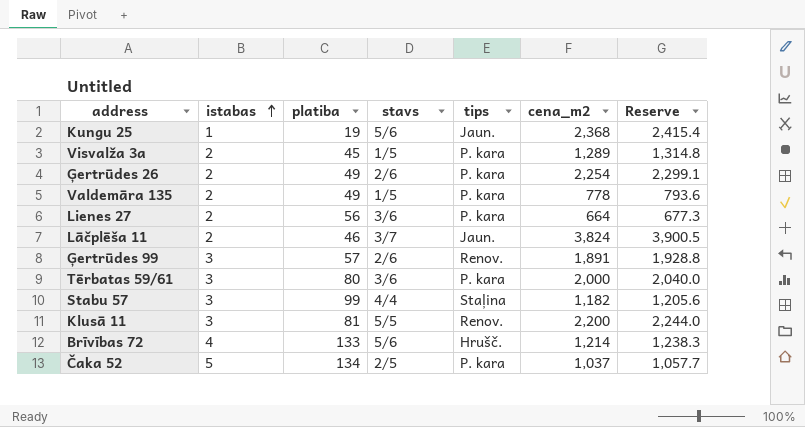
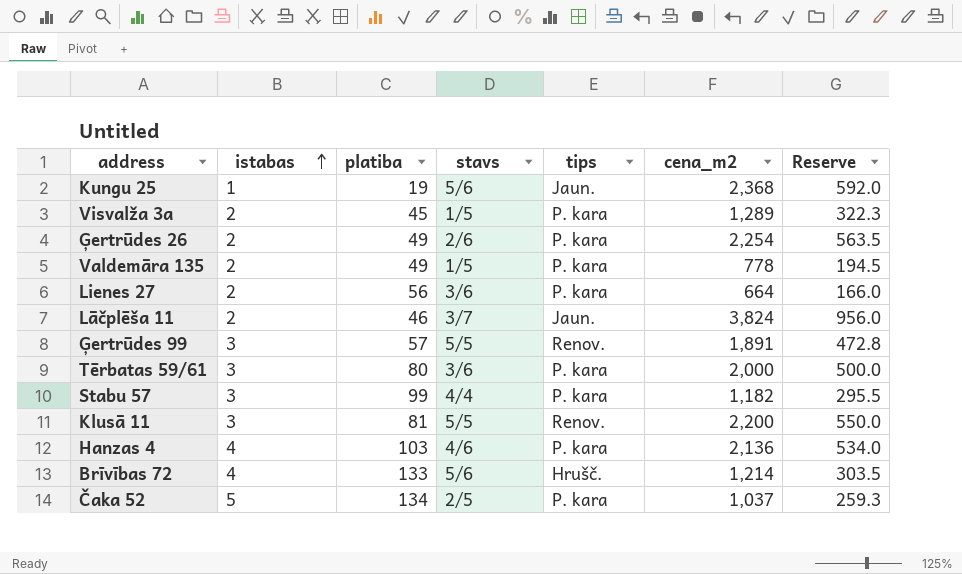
column Reserve | formula: [cena_m2] * 1.02 -> [cena_m2] * 0.25
Ģertrūdes 99 | stavs: 2/6 -> 5/5
Stabu 57 | tips: Staļina -> P. kara
row Hanzas 4: none -> 4 | 103 | 4/6 | P. kara | 2,136 | 534.0

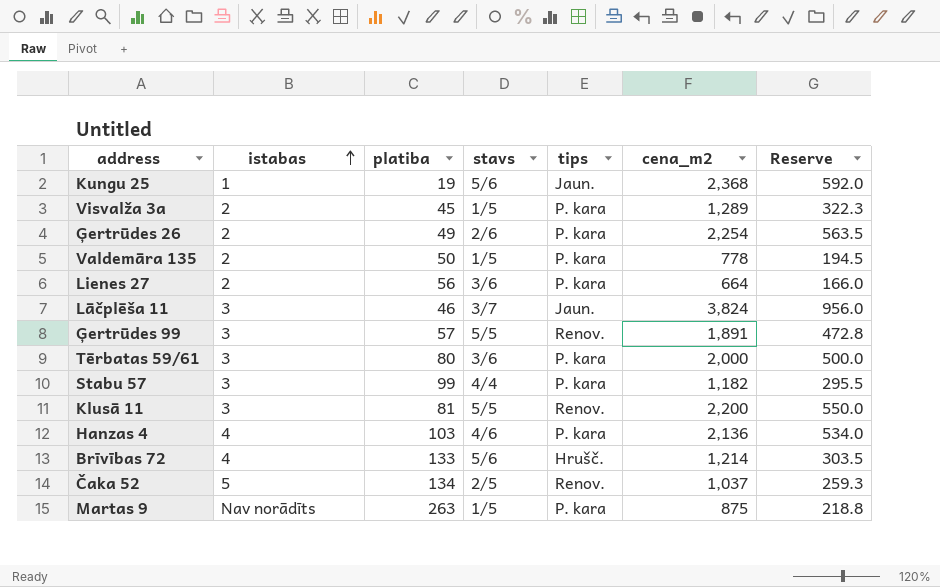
Valdemāra 135 | platiba: 49 -> 50
Lāčplēša 11 | istabas: 2 -> 3
Čaka 52 | tips: P. kara -> Renov.
row Martas 9: none -> Nav norādīts | 263 | 1/5 | P. kara | 875 | 218.8

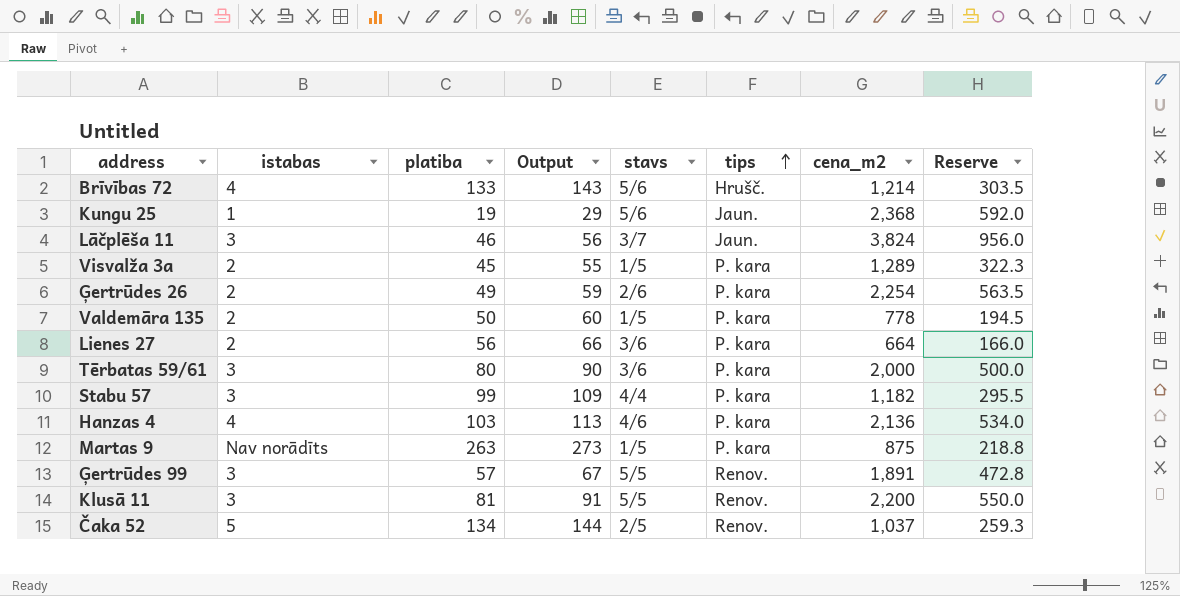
row order: istabas ascending -> tips ascending
column Output | formula: none -> [platiba] + 10

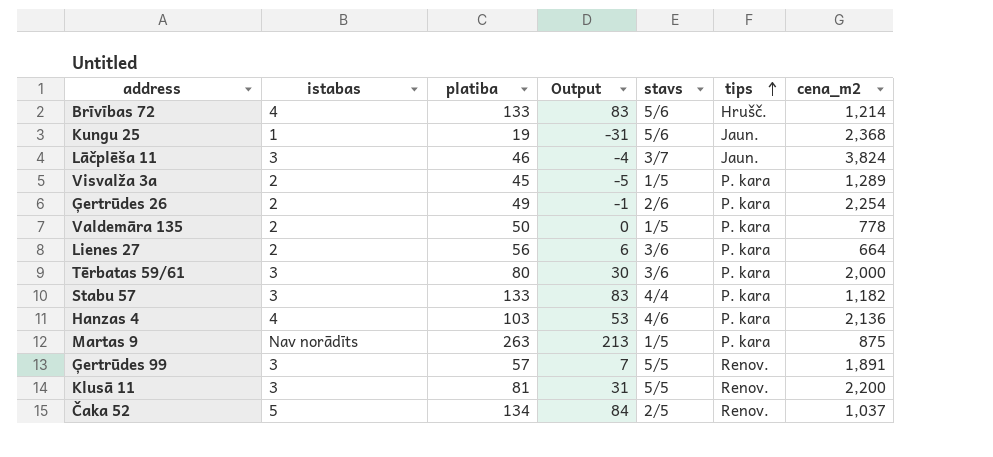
column Reserve | formula: [cena_m2] * 0.25 -> none
column Output | formula: [platiba] + 10 -> [platiba] - 50
Stabu 57 | platiba: 99 -> 133

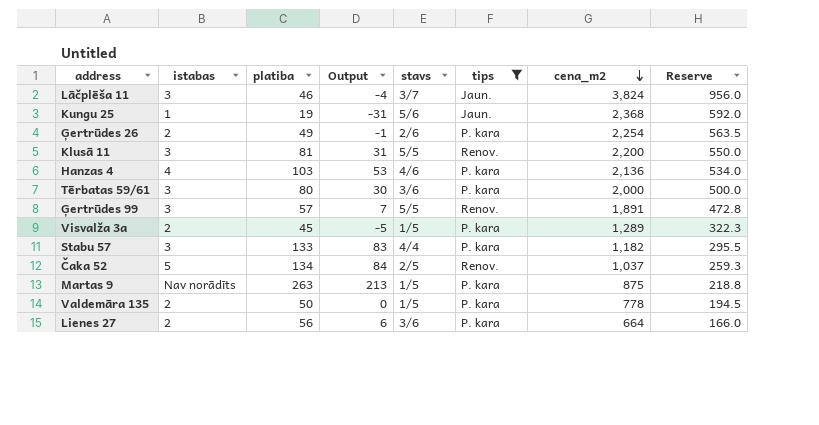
filter: none -> tips != Hrušč.
row order: tips ascending -> cena_m2 descending
column Reserve | formula: none -> [cena_m2] * 0.25

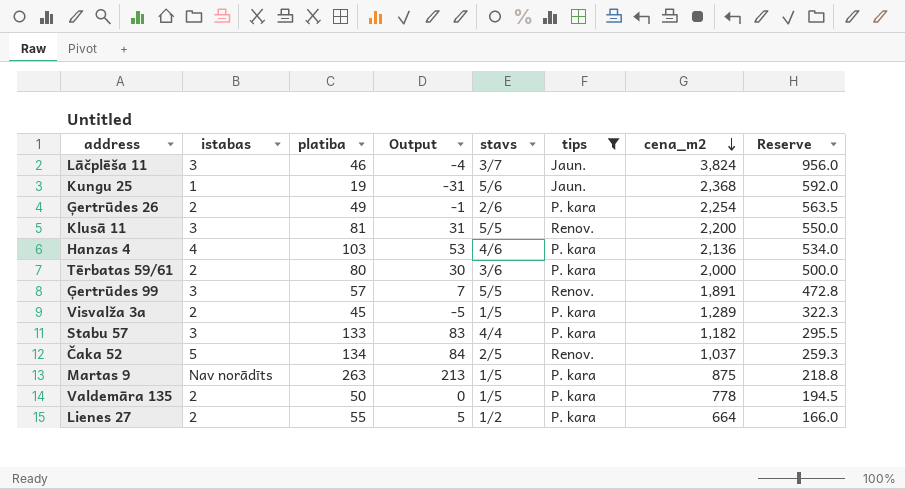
Tērbatas 59/61 | istabas: 3 -> 2
Lienes 27 | platiba: 56 -> 55
Lienes 27 | Output: 6 -> 5
Lienes 27 | stavs: 3/6 -> 1/2

